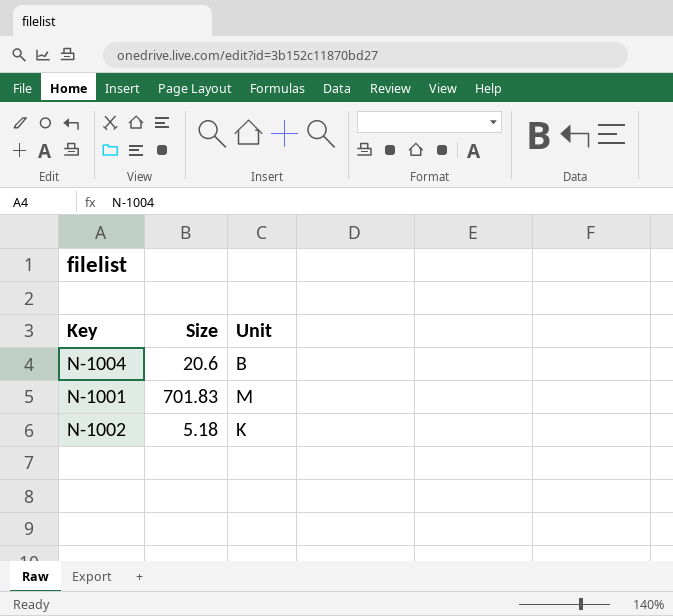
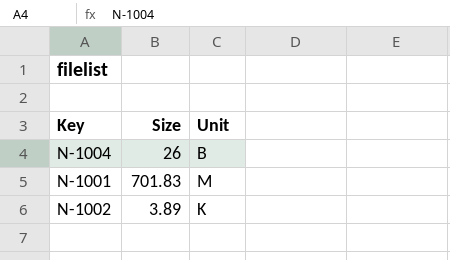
N-1004 | Size: 20.6 -> 26
N-1002 | Size: 5.18 -> 3.89

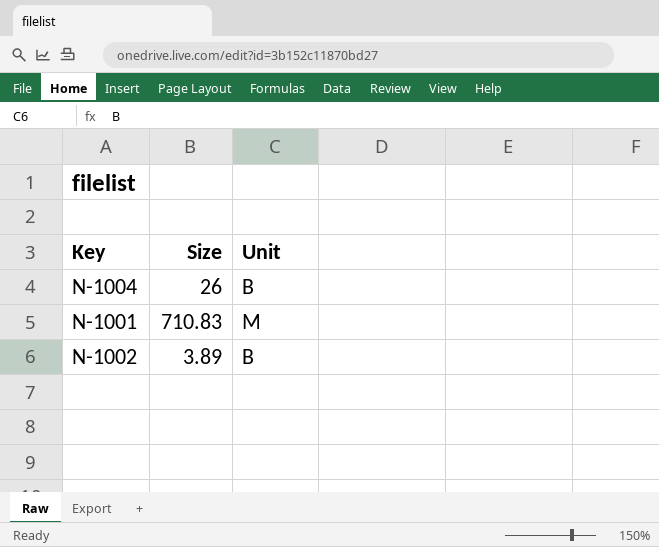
N-1001 | Size: 701.83 -> 710.83
N-1002 | Unit: K -> B

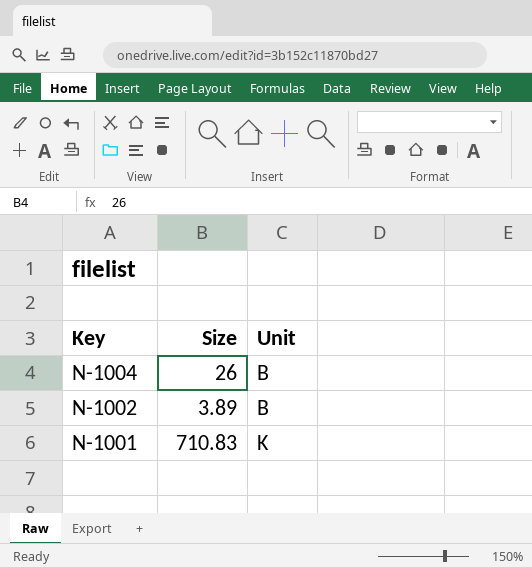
row order: none -> Key descending
N-1001 | Unit: M -> K

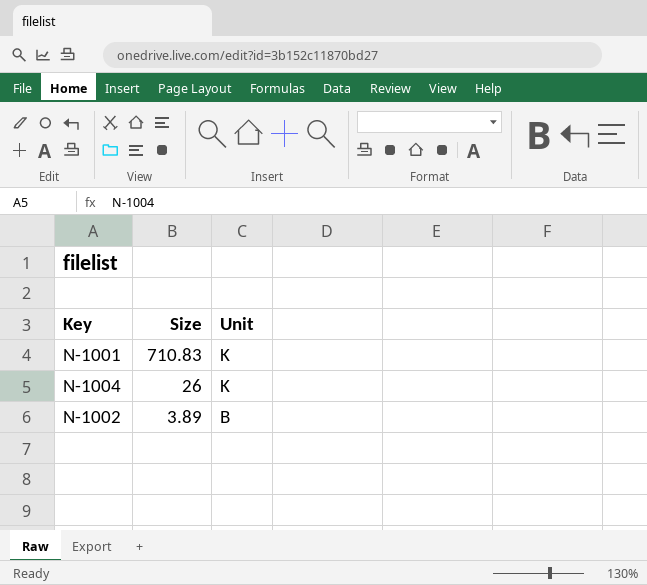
row order: Key descending -> Size descending
N-1004 | Unit: B -> K

